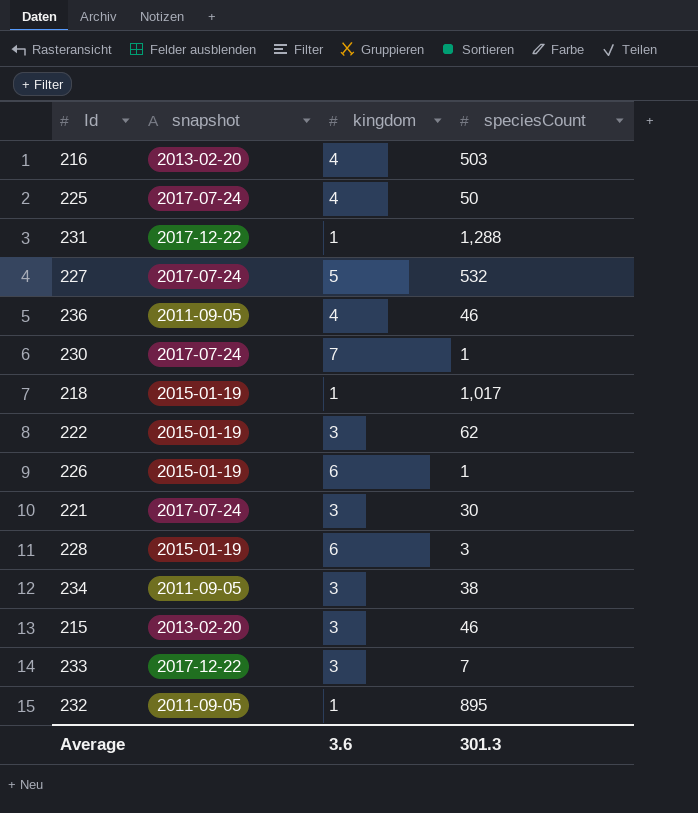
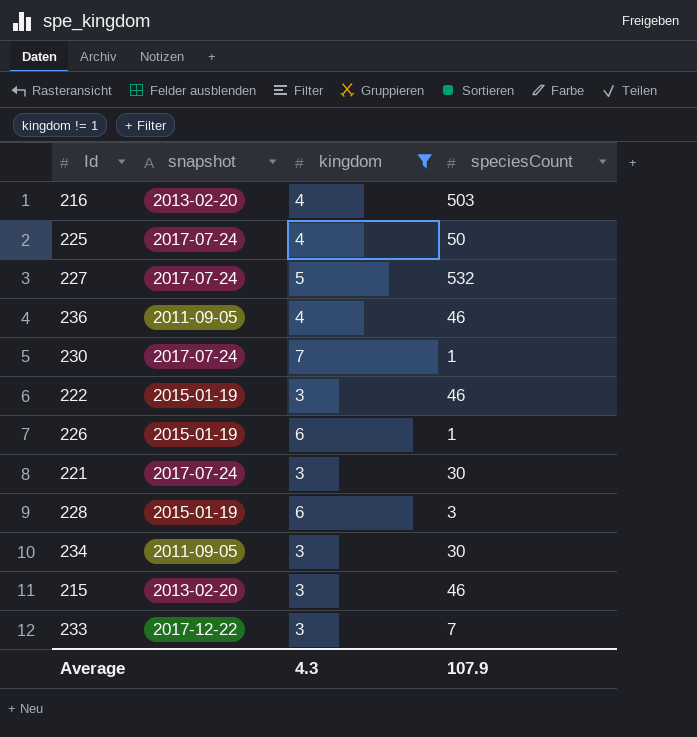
filter: none -> kingdom != 1
222 | speciesCount: 62 -> 46
234 | speciesCount: 38 -> 30
Average | kingdom: 3.6 -> 4.3
Average | speciesCount: 301.3 -> 107.9

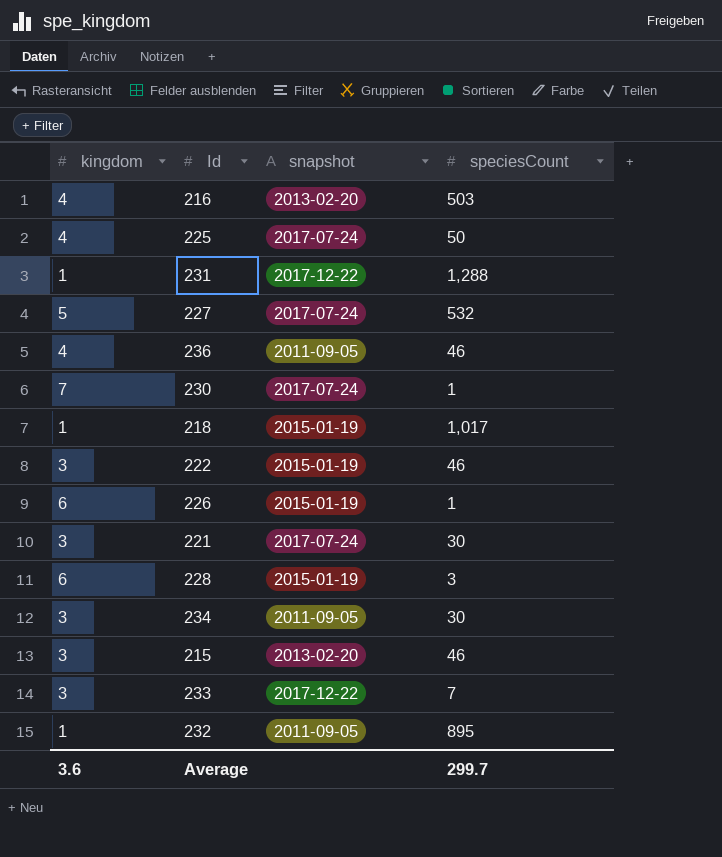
filter: kingdom != 1 -> none
column kingdom | position: 3 -> 1
Average | kingdom: 4.3 -> 3.6
Average | speciesCount: 107.9 -> 299.7

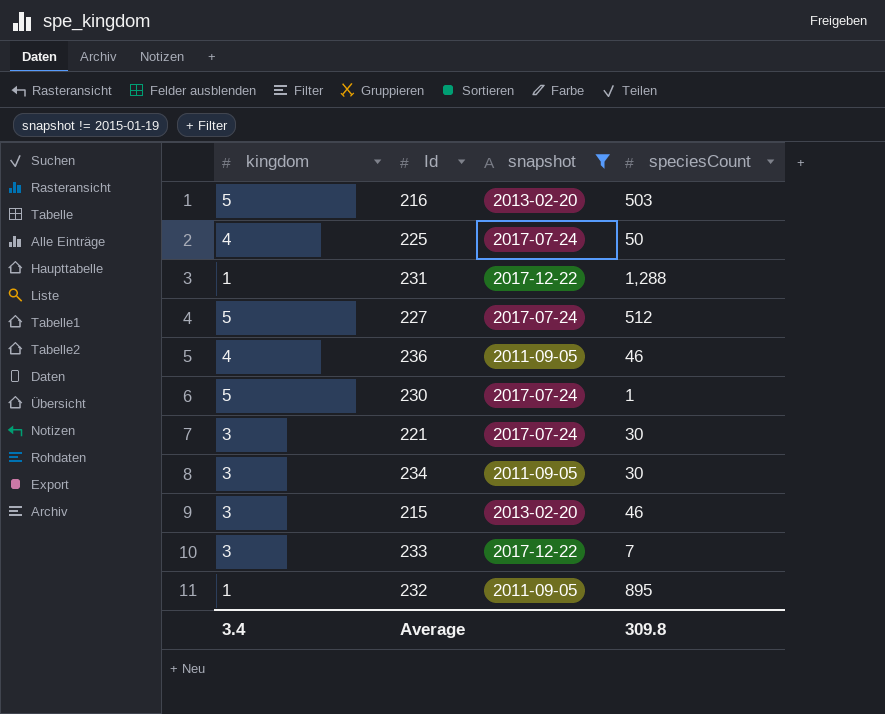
filter: none -> snapshot != 2015-01-19
216 | kingdom: 4 -> 5
227 | speciesCount: 532 -> 512
230 | kingdom: 7 -> 5
Average | kingdom: 3.6 -> 3.4
Average | speciesCount: 299.7 -> 309.8

